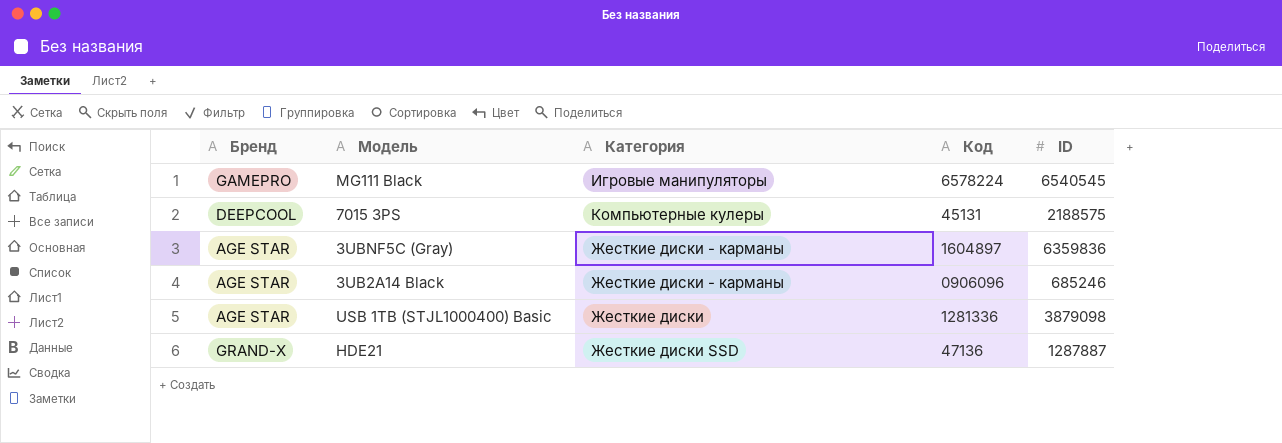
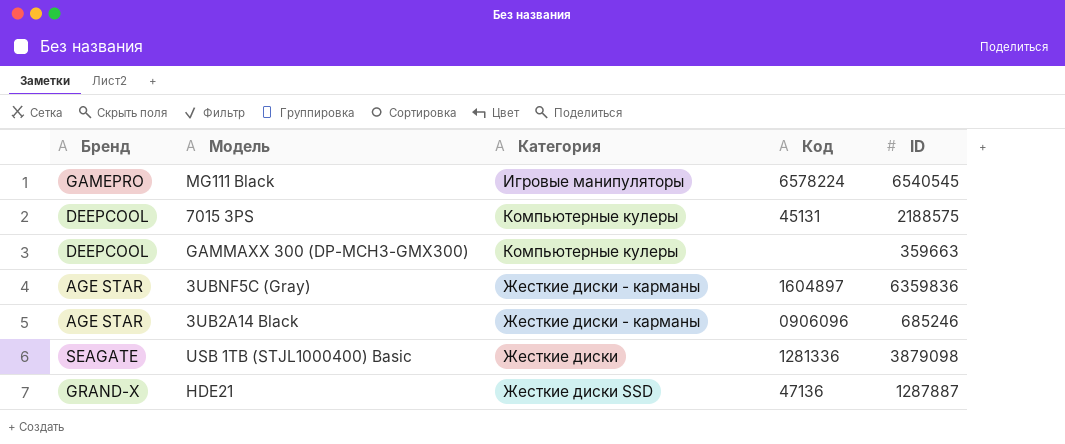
row GAMMAXX 300 (DP-MCH3-GMX300): none -> DEEPCOOL | Компьютерные кулеры | none | 359663
USB 1TB (STJL1000400) Basic | Бренд: AGE STAR -> SEAGATE

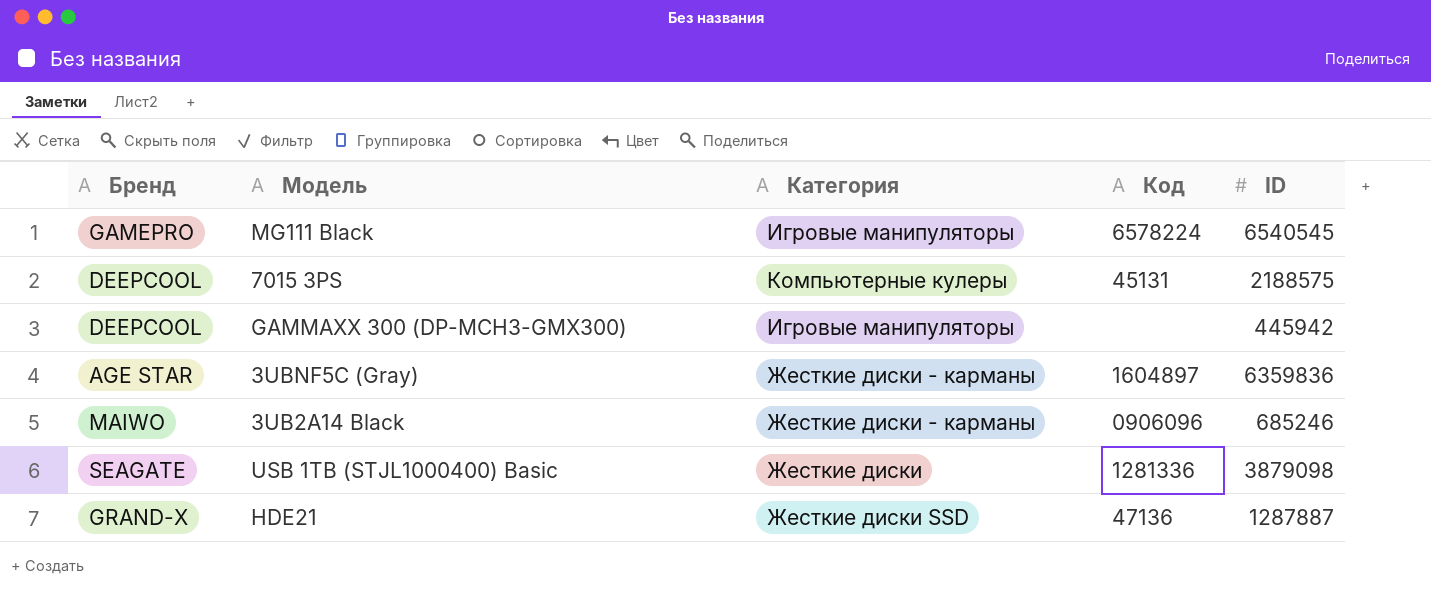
GAMMAXX 300 (DP-MCH3-GMX300) | Категория: Компьютерные кулеры -> Игровые манипуляторы
GAMMAXX 300 (DP-MCH3-GMX300) | ID: 359663 -> 445942
3UB2A14 Black | Бренд: AGE STAR -> MAIWO

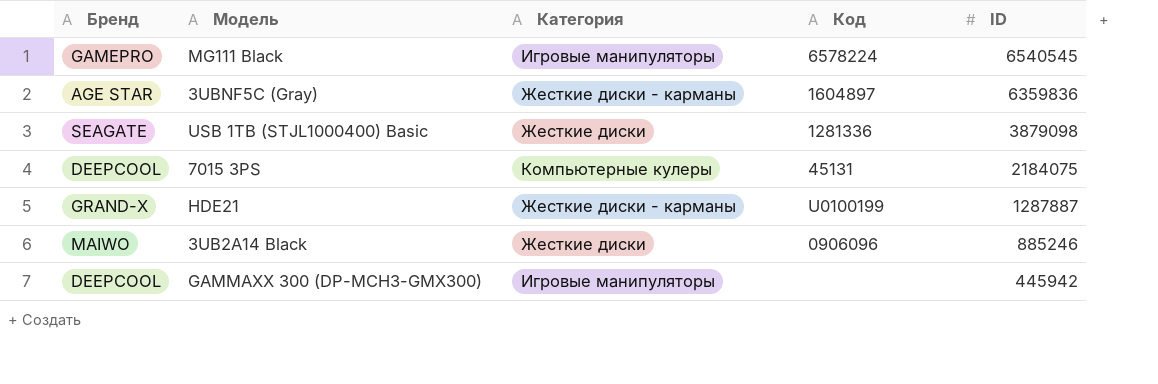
row order: none -> ID descending
7015 3PS | ID: 2188575 -> 2184075
HDE21 | Категория: Жесткие диски SSD -> Жесткие диски - карманы
HDE21 | Код: 47136 -> U0100199
3UB2A14 Black | Категория: Жесткие диски - карманы -> Жесткие диски
3UB2A14 Black | ID: 685246 -> 885246

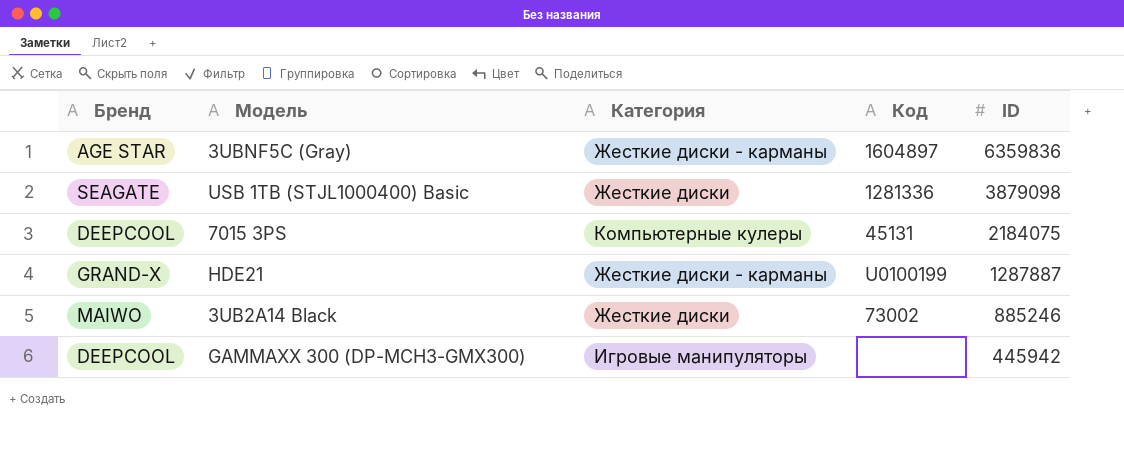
row MG111 Black: GAMEPRO | Игровые манипуляторы | 6578224 | 6540545 -> none
3UB2A14 Black | Код: 0906096 -> 73002

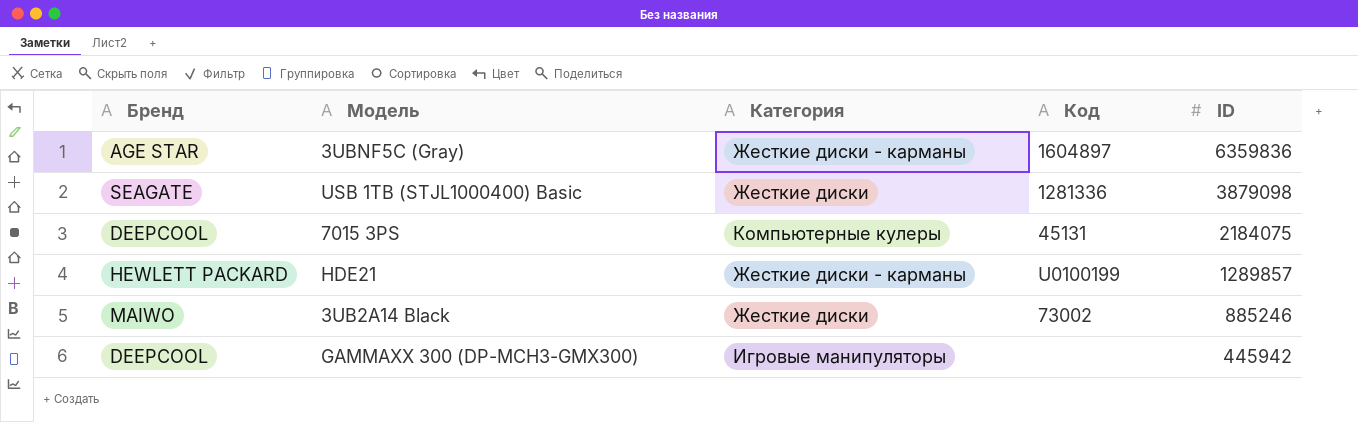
HDE21 | Бренд: GRAND-X -> HEWLETT PACKARD
HDE21 | ID: 1287887 -> 1289857

